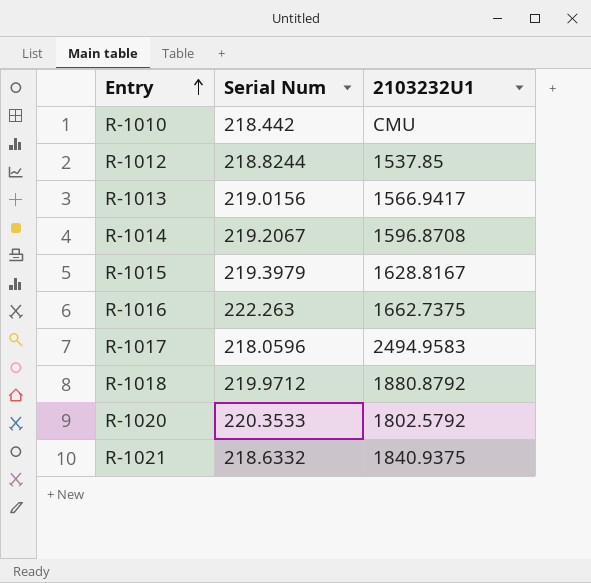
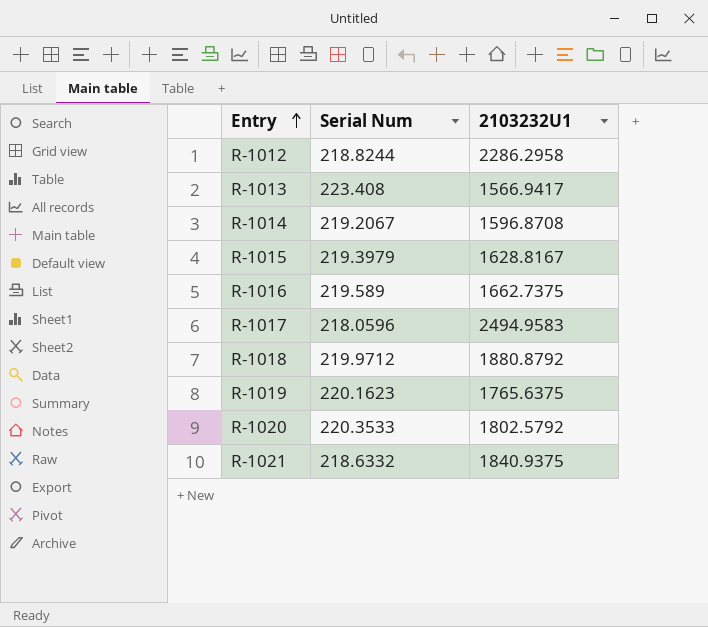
row R-1010: 218.442 | CMU -> none
R-1012 | 2103232U1: 1537.85 -> 2286.2958
R-1013 | Serial Num: 219.0156 -> 223.408
R-1016 | Serial Num: 222.263 -> 219.589
row R-1019: none -> 220.1623 | 1765.6375

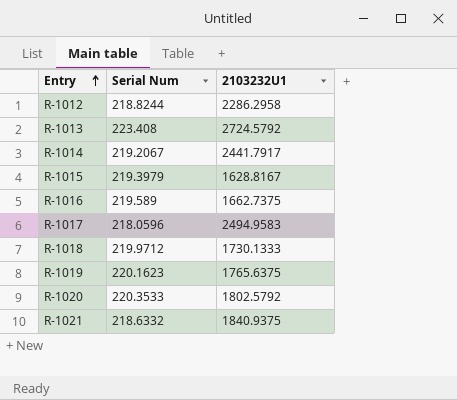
R-1013 | 2103232U1: 1566.9417 -> 2724.5792
R-1014 | 2103232U1: 1596.8708 -> 2441.7917
R-1018 | 2103232U1: 1880.8792 -> 1730.1333

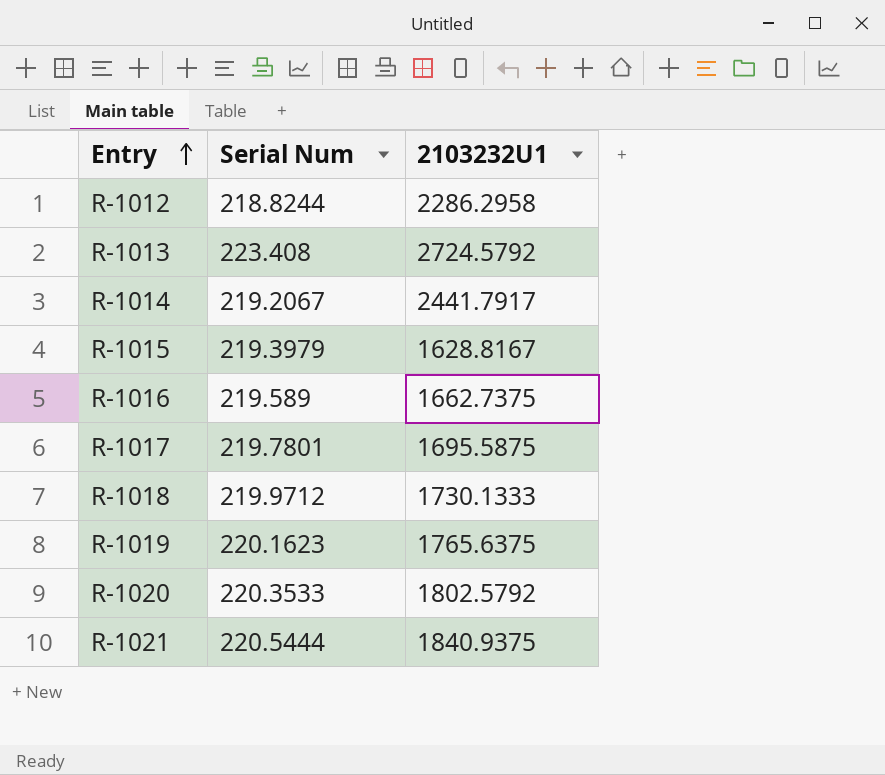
R-1017 | Serial Num: 218.0596 -> 219.7801
R-1017 | 2103232U1: 2494.9583 -> 1695.5875
R-1021 | Serial Num: 218.6332 -> 220.5444

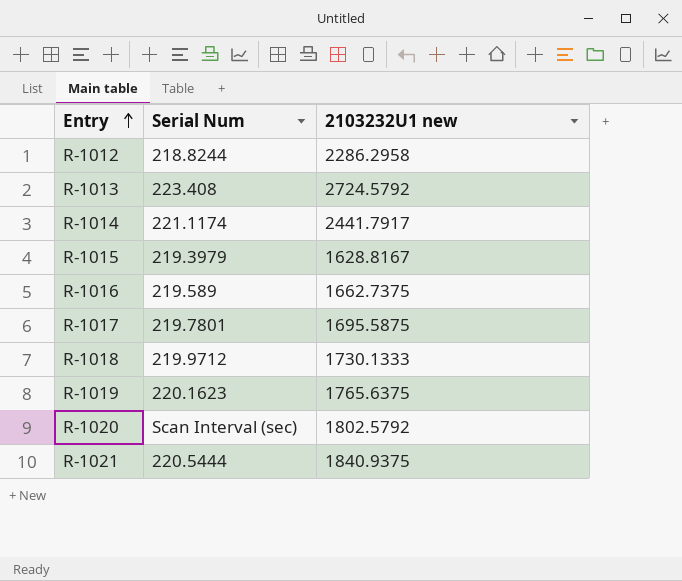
column name: 2103232U1 -> 2103232U1 new
R-1014 | Serial Num: 219.2067 -> 221.1174
R-1020 | Serial Num: 220.3533 -> Scan Interval (sec)

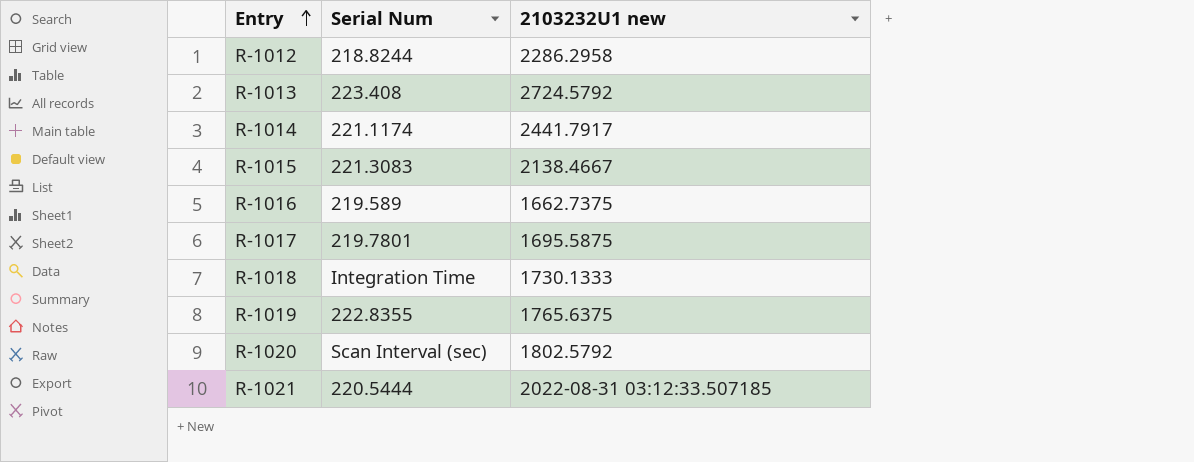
R-1015 | Serial Num: 219.3979 -> 221.3083
R-1015 | 2103232U1 new: 1628.8167 -> 2138.4667
R-1018 | Serial Num: 219.9712 -> Integration Time
R-1019 | Serial Num: 220.1623 -> 222.8355
R-1021 | 2103232U1 new: 1840.9375 -> 2022-08-31 03:12:33.507185

